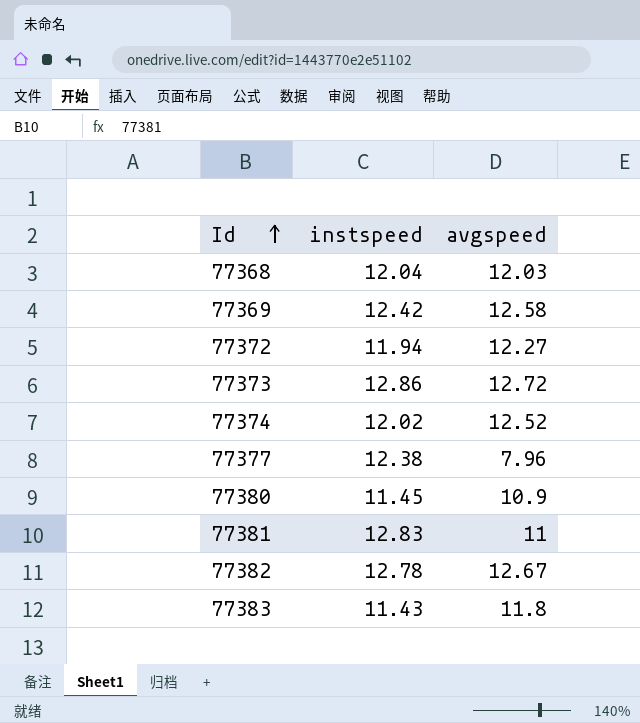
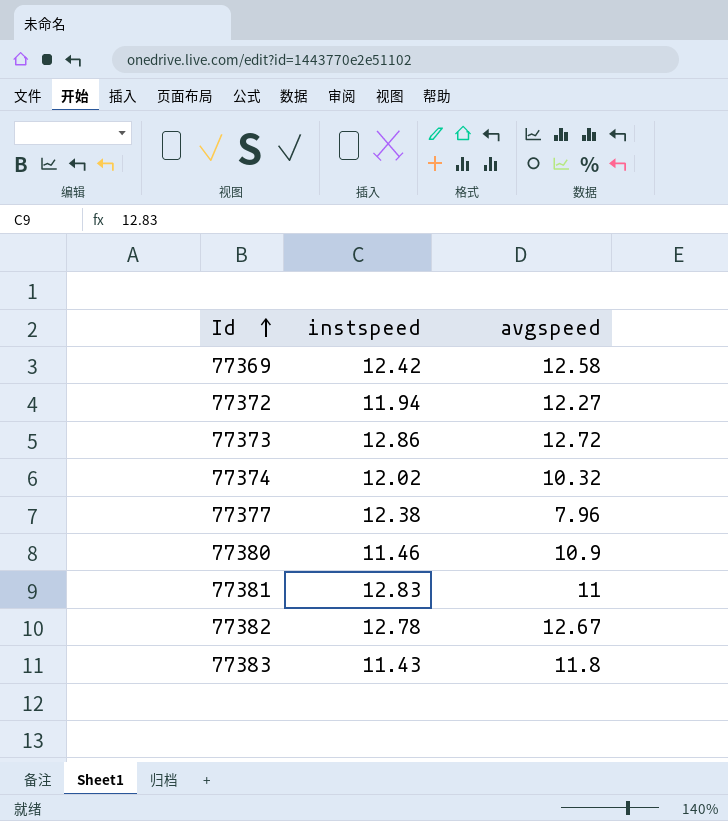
row 77368: 12.04 | 12.03 -> none
77374 | avgspeed: 12.52 -> 10.32
77380 | instspeed: 11.45 -> 11.46

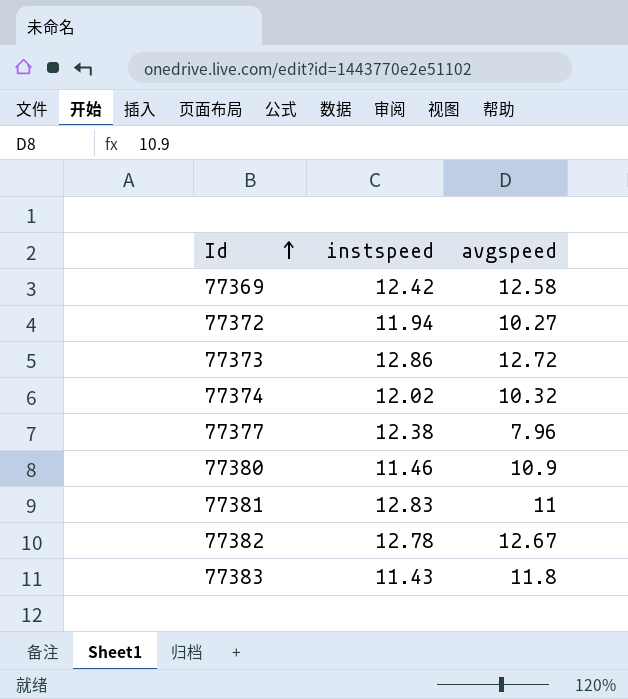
77372 | avgspeed: 12.27 -> 10.27

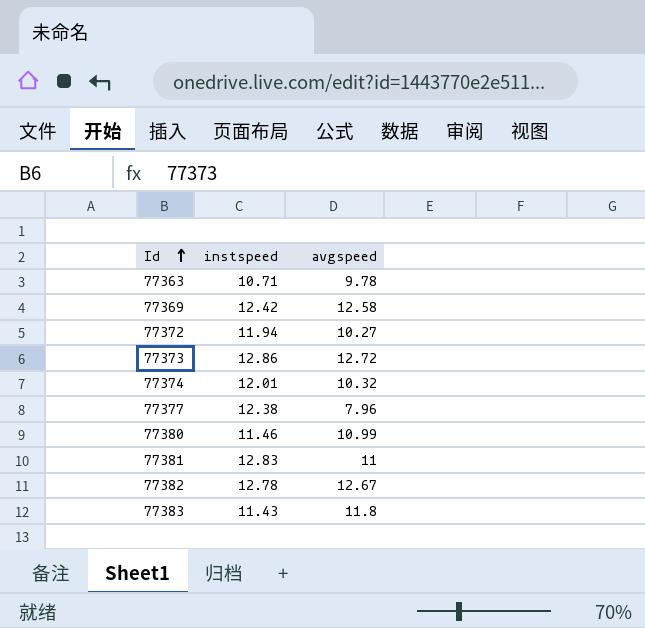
row 77363: none -> 10.71 | 9.78
77374 | instspeed: 12.02 -> 12.01
77380 | avgspeed: 10.9 -> 10.99

